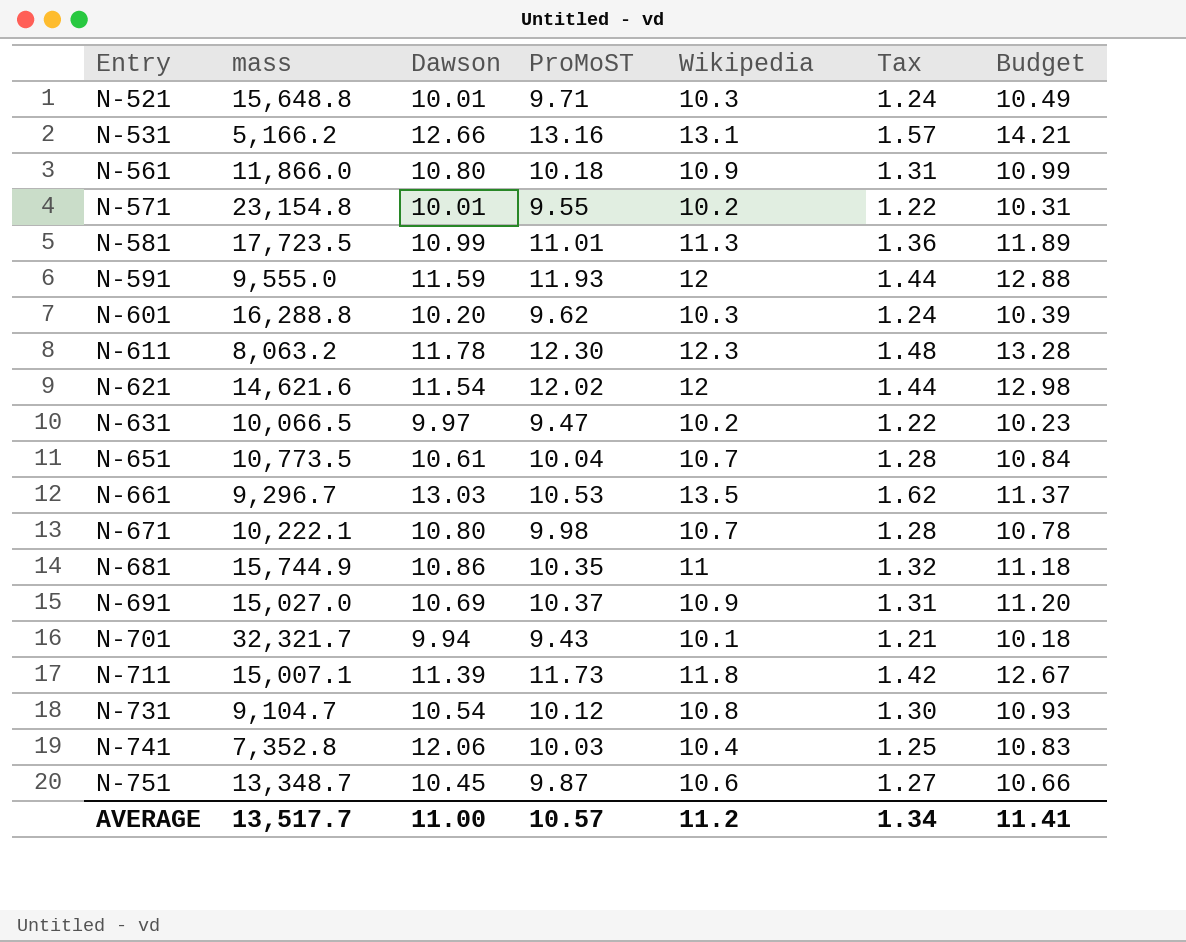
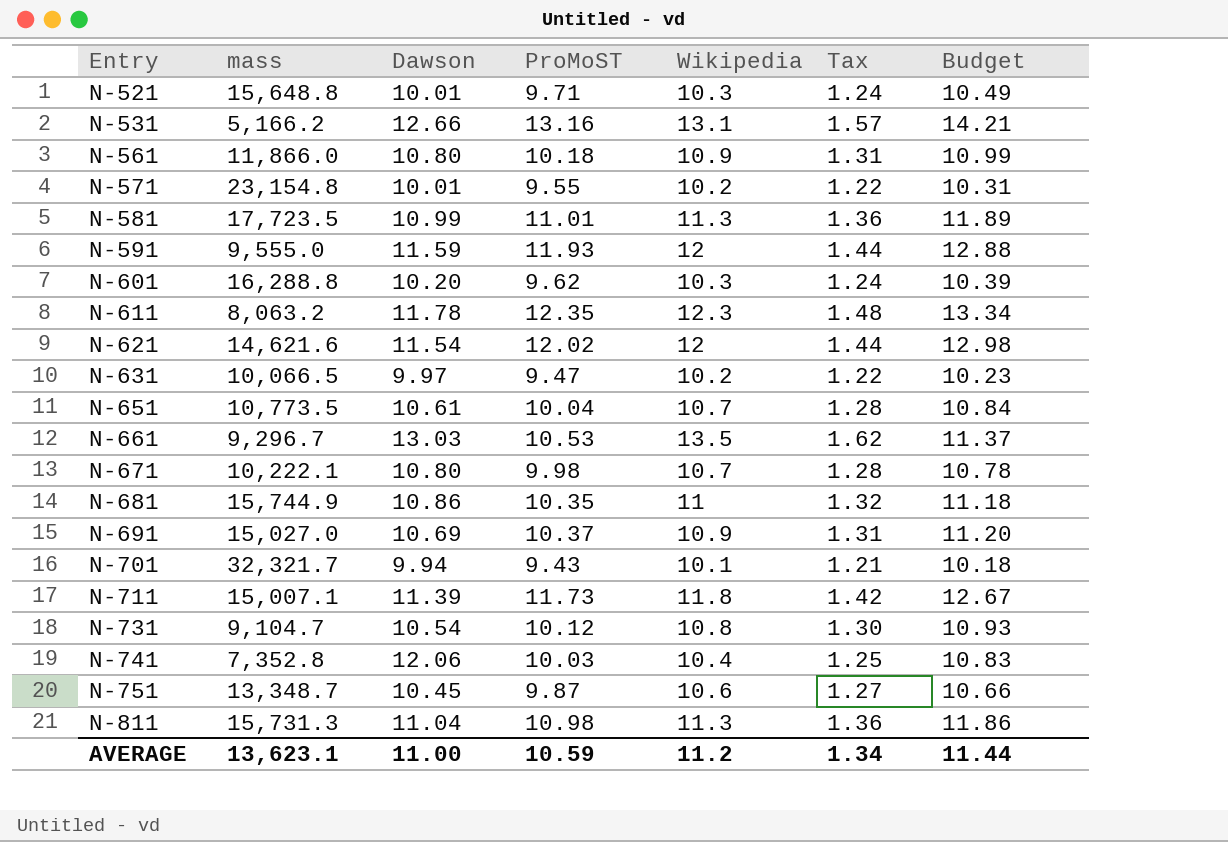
N-611 | ProMoST: 12.30 -> 12.35
N-611 | Budget: 13.28 -> 13.34
row N-811: none -> 15,731.3 | 11.04 | 10.98 | 11.3 | 1.36 | 11.86
AVERAGE | mass: 13,517.7 -> 13,623.1
AVERAGE | ProMoST: 10.57 -> 10.59
AVERAGE | Budget: 11.41 -> 11.44

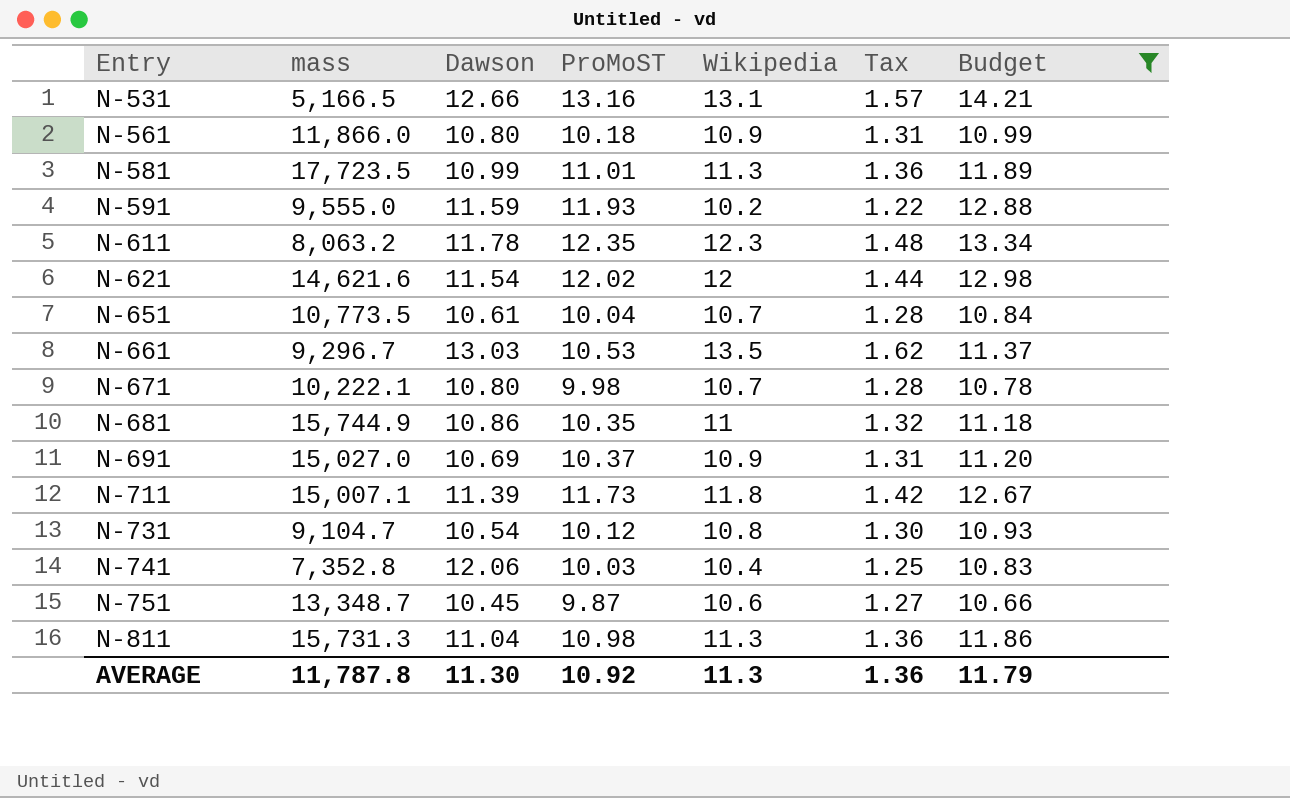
filter: none -> Budget >= 10.66
N-531 | mass: 5,166.2 -> 5,166.5
N-591 | Wikipedia: 12 -> 10.2
N-591 | Tax: 1.44 -> 1.22
AVERAGE | mass: 13,623.1 -> 11,787.8
AVERAGE | Dawson: 11.00 -> 11.30
AVERAGE | ProMoST: 10.59 -> 10.92
AVERAGE | Wikipedia: 11.2 -> 11.3
AVERAGE | Tax: 1.34 -> 1.36
AVERAGE | Budget: 11.44 -> 11.79

